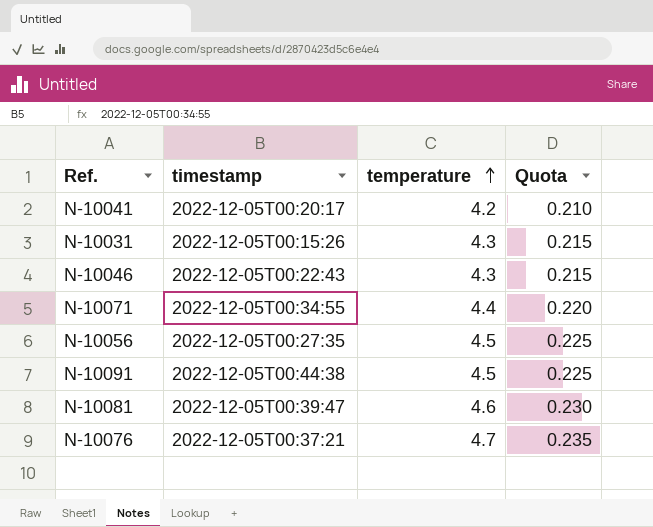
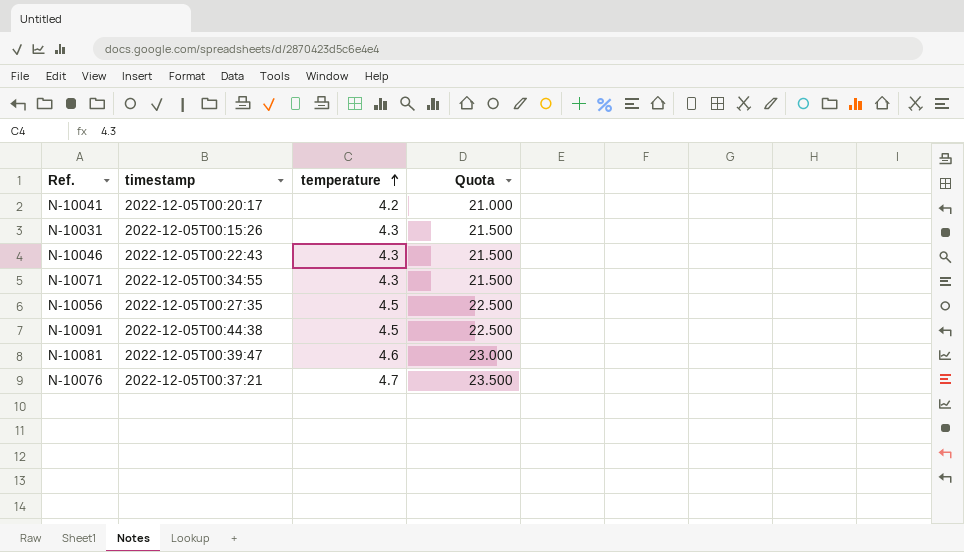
column Quota | formula: [temperature] * 0.05 -> [temperature] * 5
N-10071 | temperature: 4.4 -> 4.3

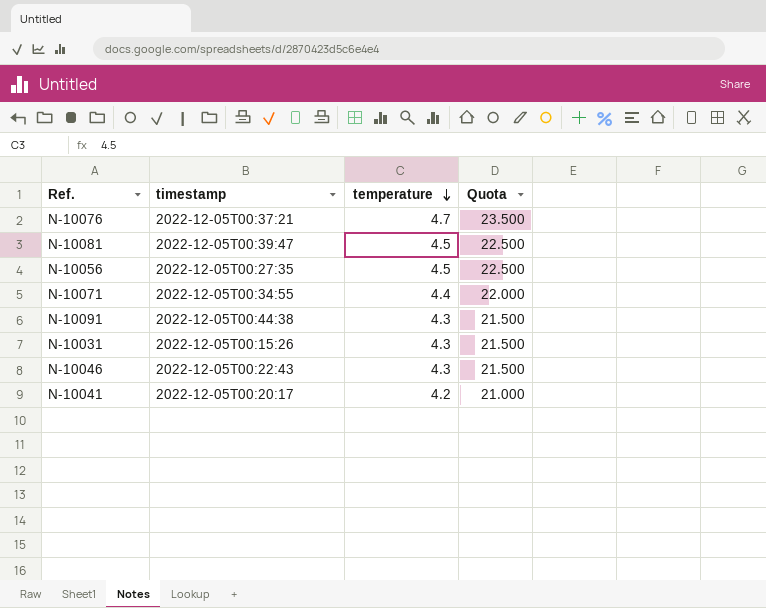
row order: temperature ascending -> temperature descending
N-10081 | temperature: 4.6 -> 4.5
N-10081 | Quota: 23.000 -> 22.500
N-10071 | temperature: 4.3 -> 4.4
N-10071 | Quota: 21.500 -> 22.000
N-10091 | temperature: 4.5 -> 4.3
N-10091 | Quota: 22.500 -> 21.500

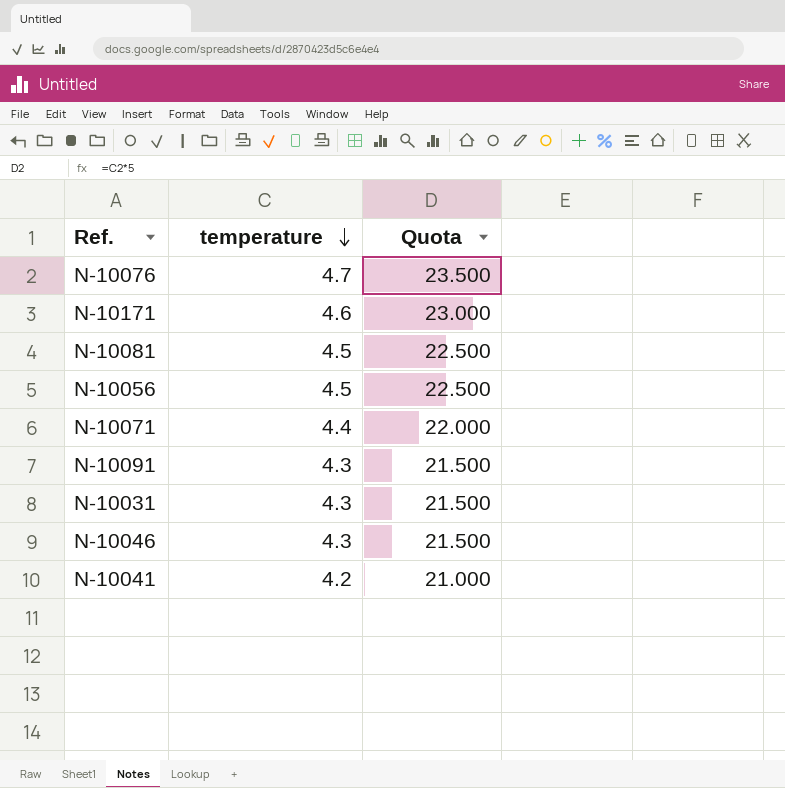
column timestamp | position: 2 -> none
row N-10171: none -> 4.6 | 23.000

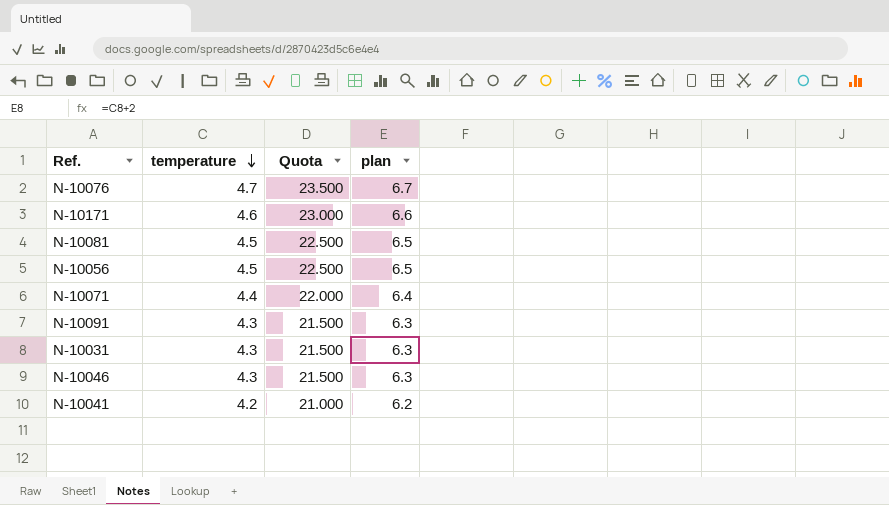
column plan | formula: none -> [temperature] + 2

